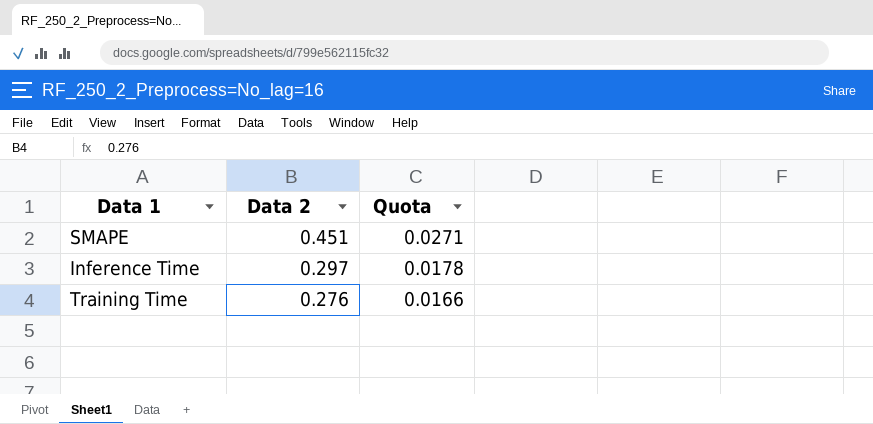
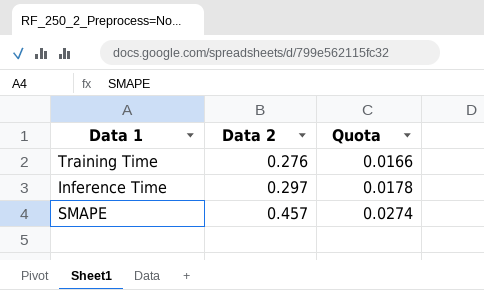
row order: Data 2 descending -> Data 2 ascending
SMAPE | Data 2: 0.451 -> 0.457
SMAPE | Quota: 0.0271 -> 0.0274

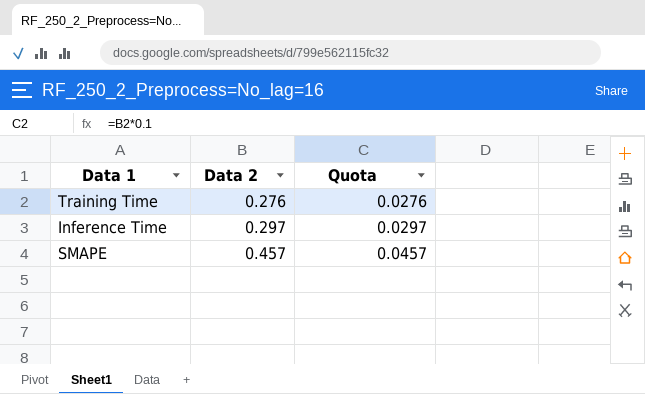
column Quota | formula: [Data 2] * 0.06 -> [Data 2] * 0.1

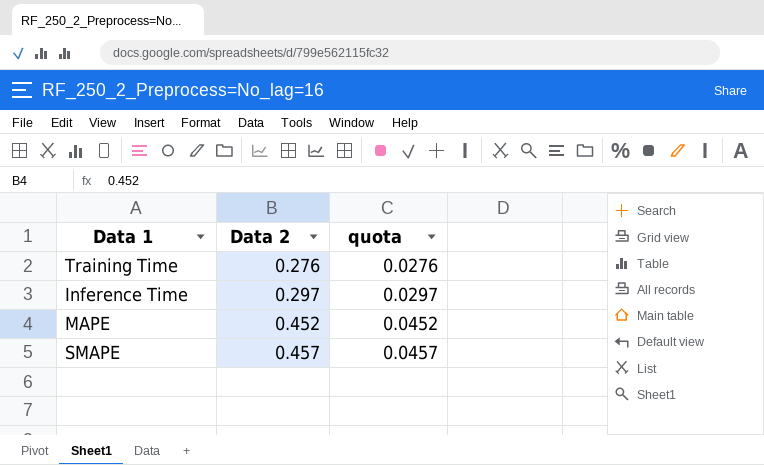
column name: Quota -> quota
row MAPE: none -> 0.452 | 0.0452

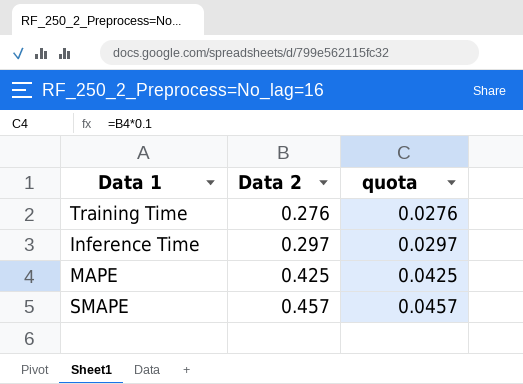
MAPE | Data 2: 0.452 -> 0.425
MAPE | quota: 0.0452 -> 0.0425

